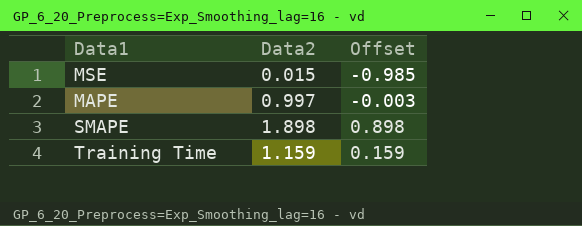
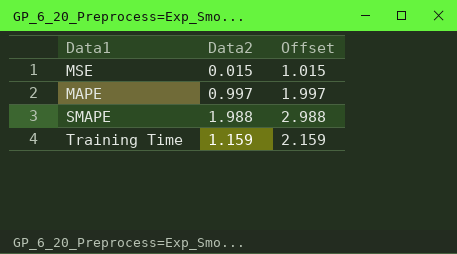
column Offset | formula: [Data2] - 1 -> [Data2] + 1
SMAPE | Data2: 1.898 -> 1.988

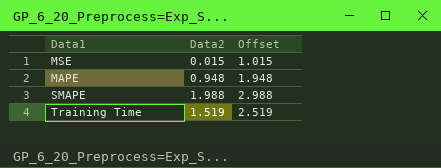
MAPE | Data2: 0.997 -> 0.948
MAPE | Offset: 1.997 -> 1.948
Training Time | Data2: 1.159 -> 1.519
Training Time | Offset: 2.159 -> 2.519

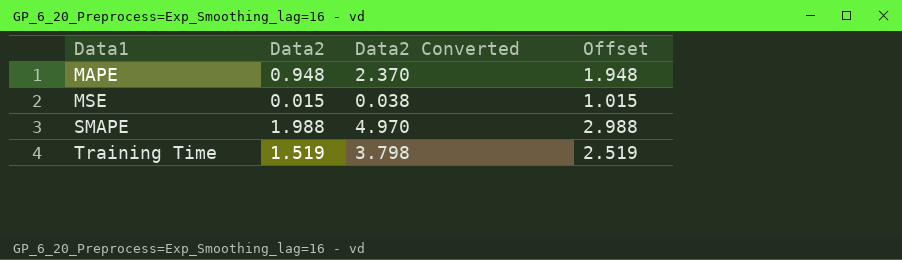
row order: none -> Data1 ascending
column Data2 Converted | formula: none -> [Data2] * 2.5

